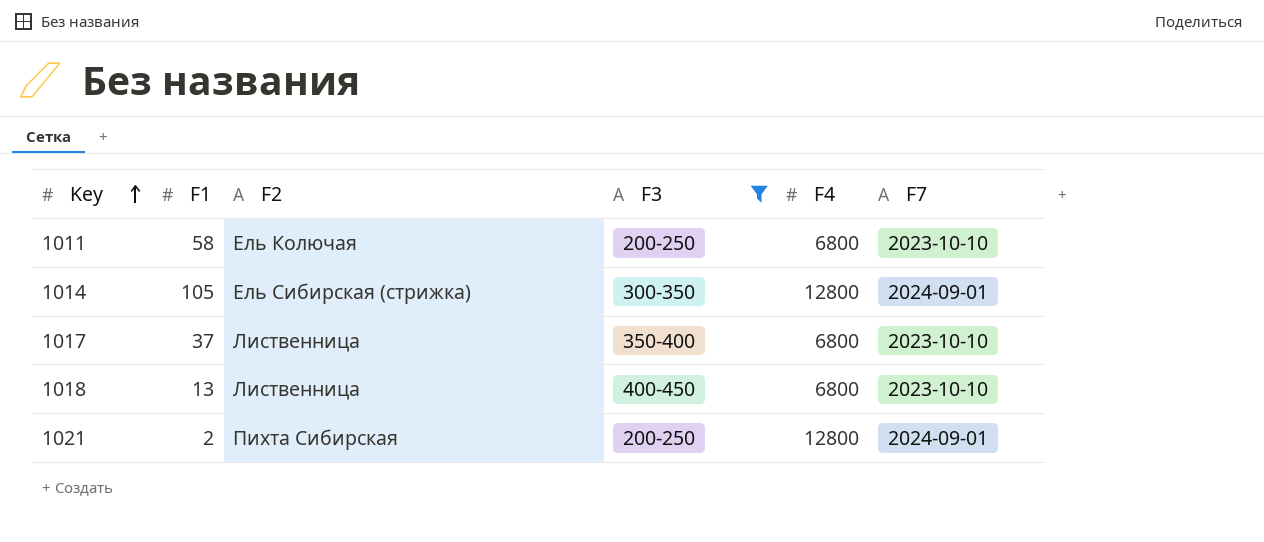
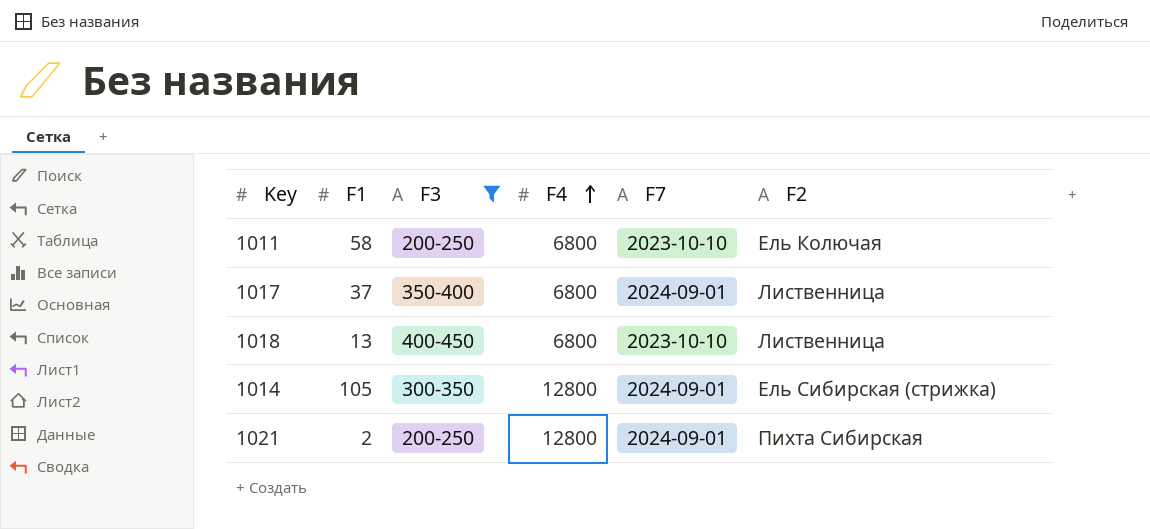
row order: Key ascending -> F4 ascending
column F2 | position: 3 -> 6
1017 | F7: 2023-10-10 -> 2024-09-01

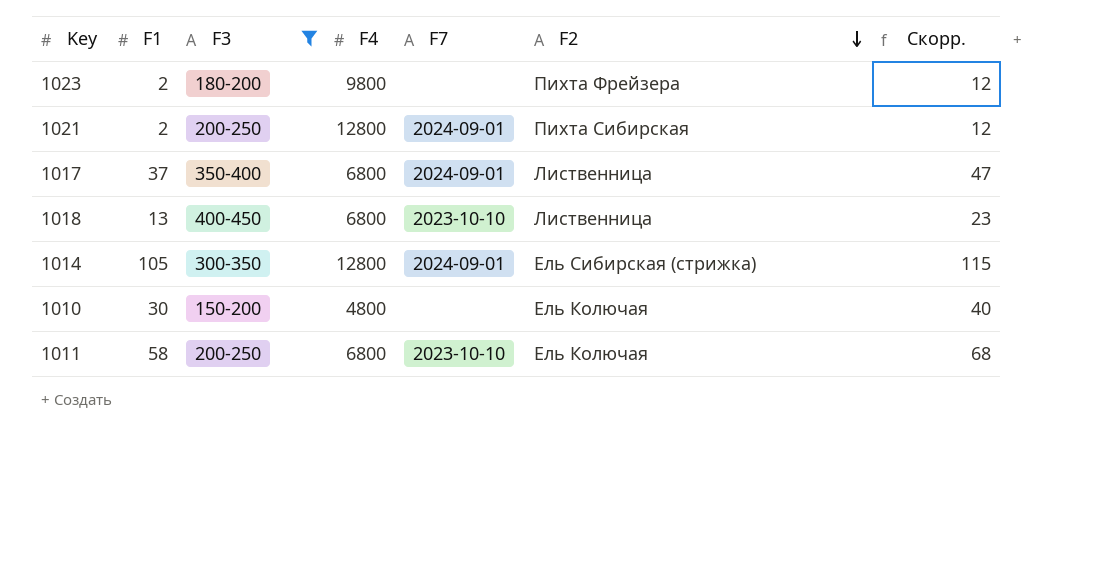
row order: F4 ascending -> F2 descending
column Скорр. | formula: none -> [F1] + 10
row 1023: none -> 2 | 180-200 | 9800 | none | Пихта Фрейзера | 12
row 1010: none -> 30 | 150-200 | 4800 | none | Ель Колючая | 40

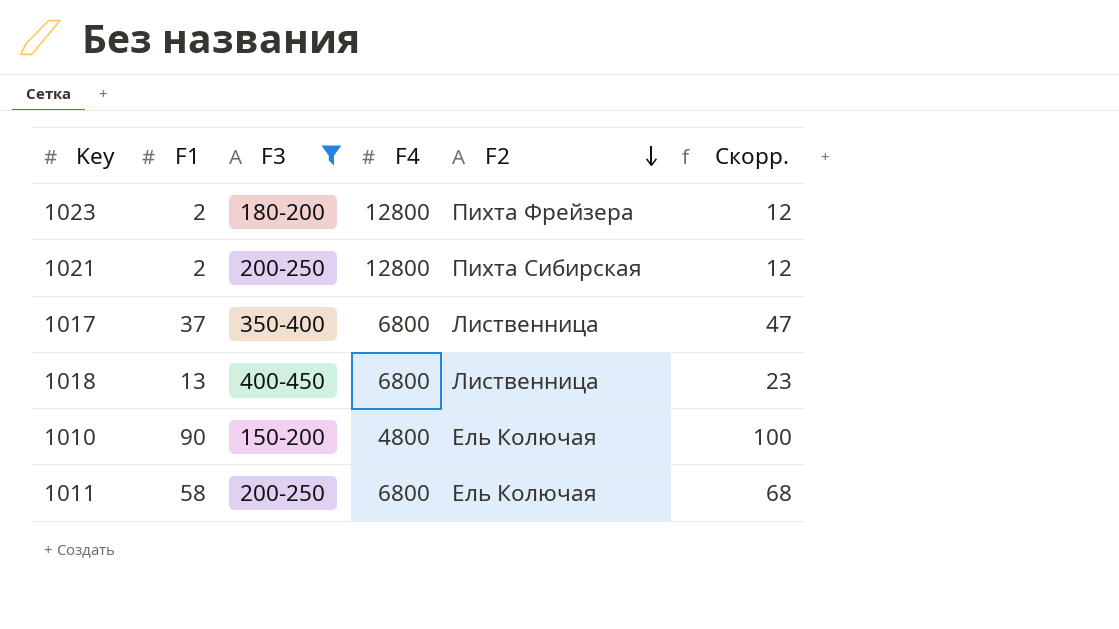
column F7 | position: 5 -> none
row 1014: 105 | 300-350 | 12800 | 2024-09-01 | Ель Сибирская (стрижка) | 115 -> none
1023 | F4: 9800 -> 12800
1010 | F1: 30 -> 90
1010 | Скорр.: 40 -> 100

